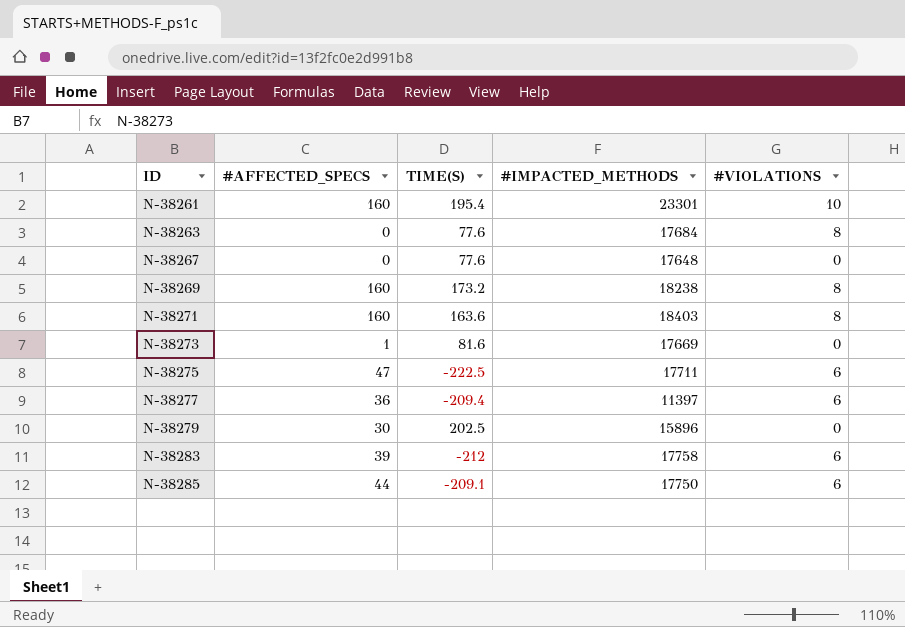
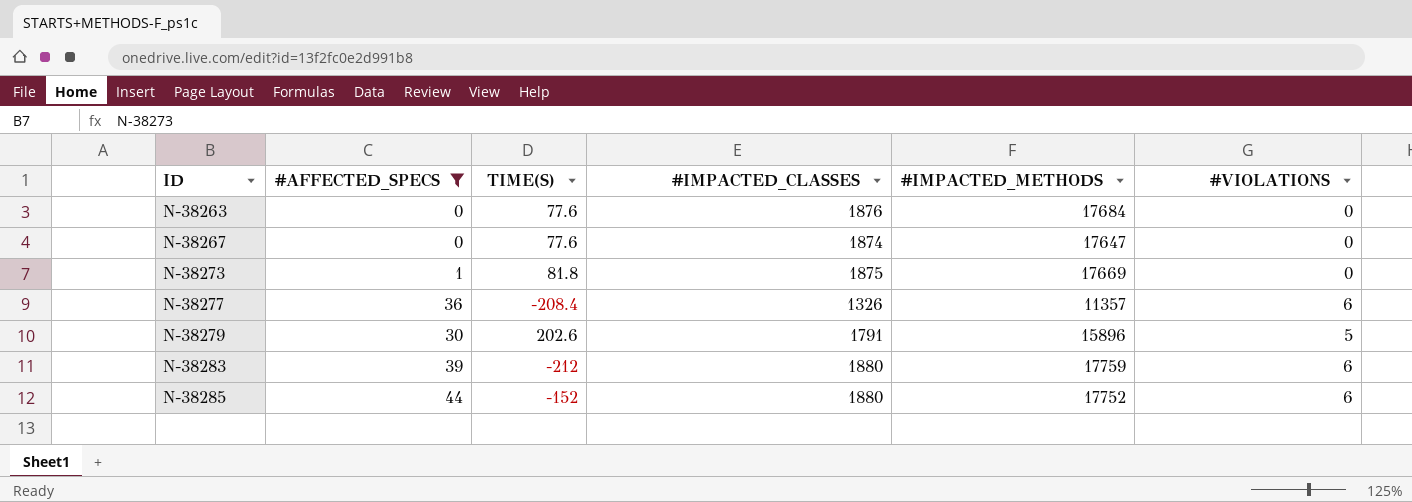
filter: none -> #AFFECTED_SPECS <= 44
column #IMPACTED_CLASSES | position: none -> 4
N-38263 | #VIOLATIONS: 8 -> 0
N-38267 | #IMPACTED_METHODS: 17648 -> 17647
N-38273 | TIME(S): 81.6 -> 81.8
N-38277 | TIME(S): -209.4 -> -208.4
N-38277 | #IMPACTED_METHODS: 11397 -> 11357
N-38279 | TIME(S): 202.5 -> 202.6
N-38279 | #VIOLATIONS: 0 -> 5
N-38283 | #IMPACTED_METHODS: 17758 -> 17759
N-38285 | TIME(S): -209.1 -> -152
N-38285 | #IMPACTED_METHODS: 17750 -> 17752

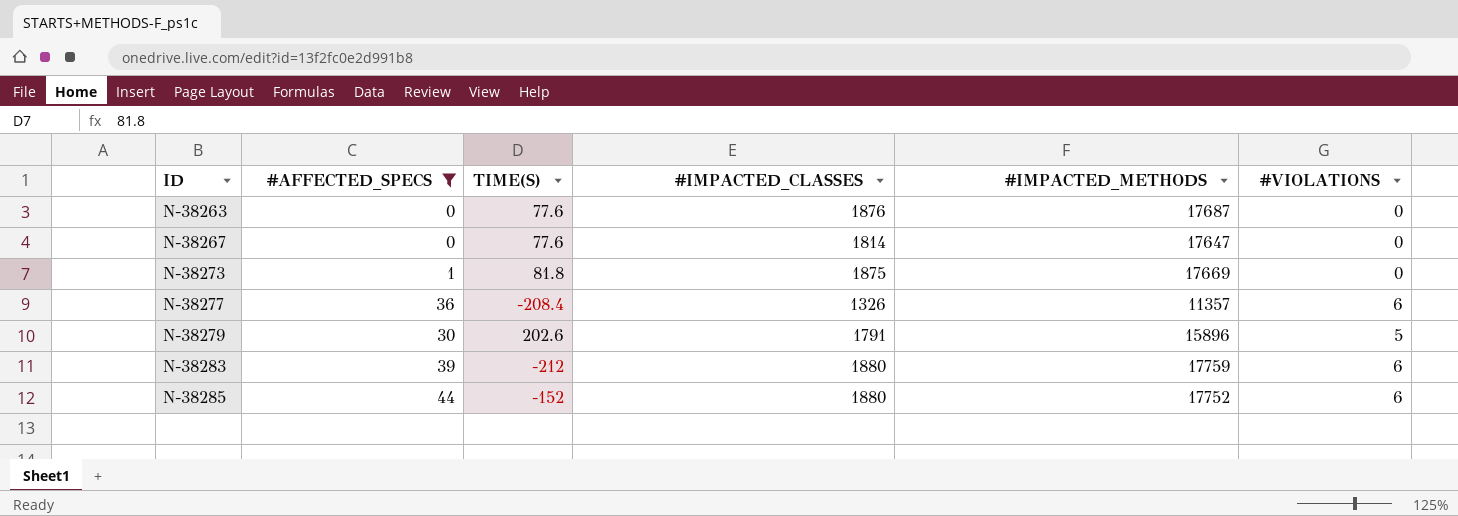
N-38263 | #IMPACTED_METHODS: 17684 -> 17687
N-38267 | #IMPACTED_CLASSES: 1874 -> 1814

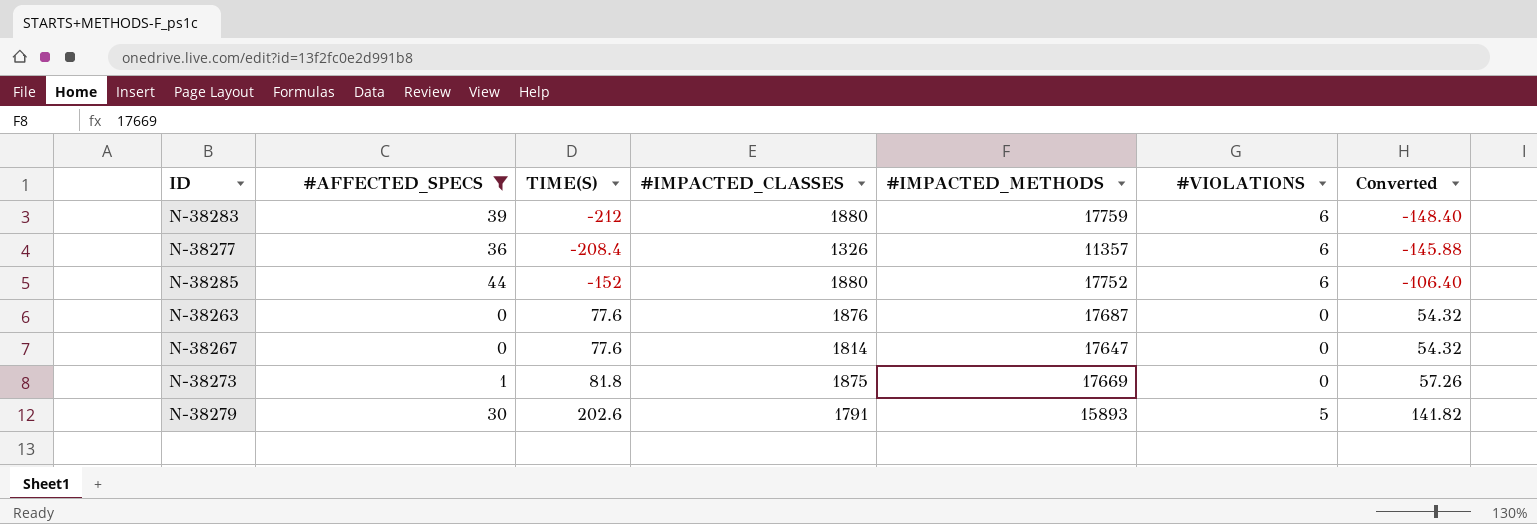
row order: ID ascending -> TIME(S) ascending
column Converted | formula: none -> [TIME(S)] * 0.7
N-38279 | #IMPACTED_METHODS: 15896 -> 15893

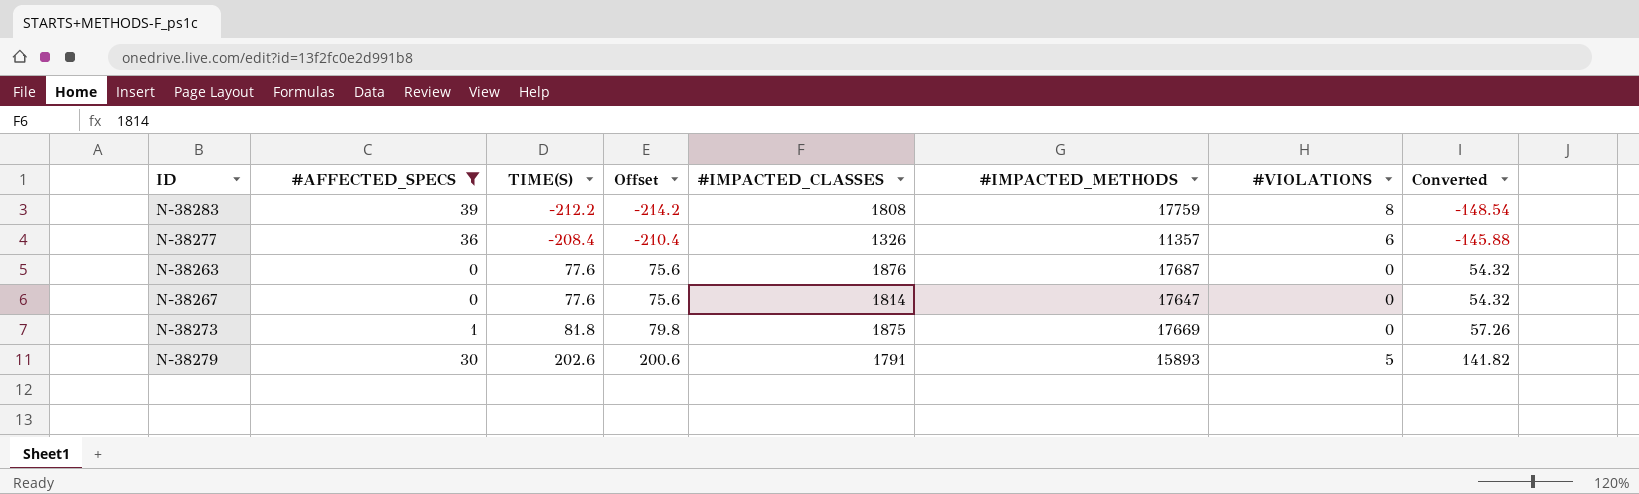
column Offset | formula: none -> [TIME(S)] - 2
row N-38285: 44 | -152 | 1880 | 17752 | 6 | -106.40 -> none
N-38283 | TIME(S): -212 -> -212.2
N-38283 | #IMPACTED_CLASSES: 1880 -> 1808
N-38283 | #VIOLATIONS: 6 -> 8
N-38283 | Converted: -148.40 -> -148.54

